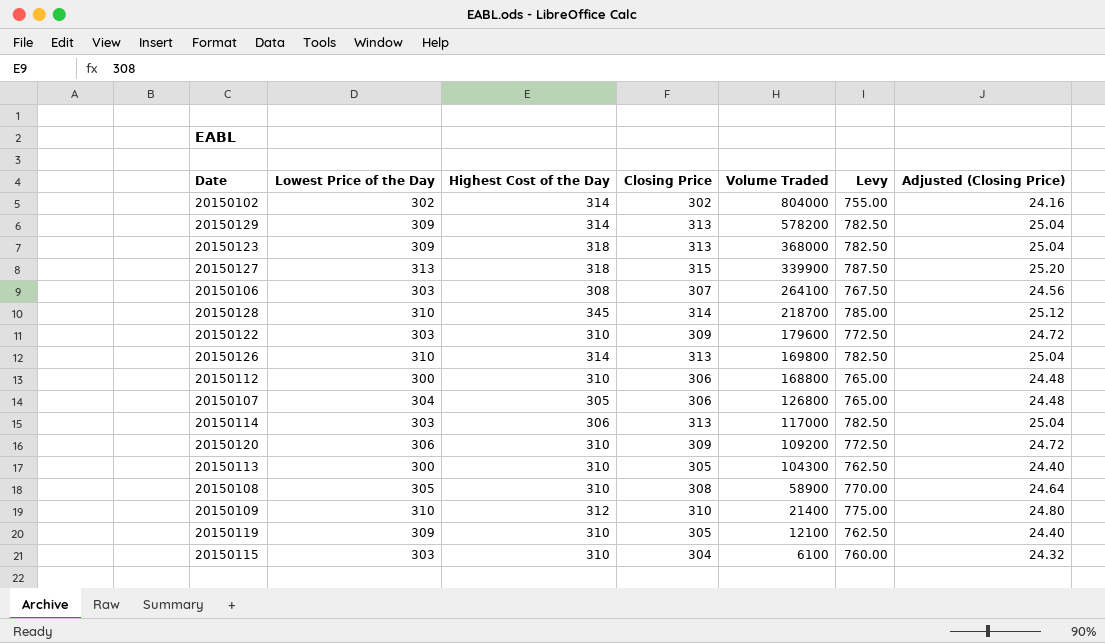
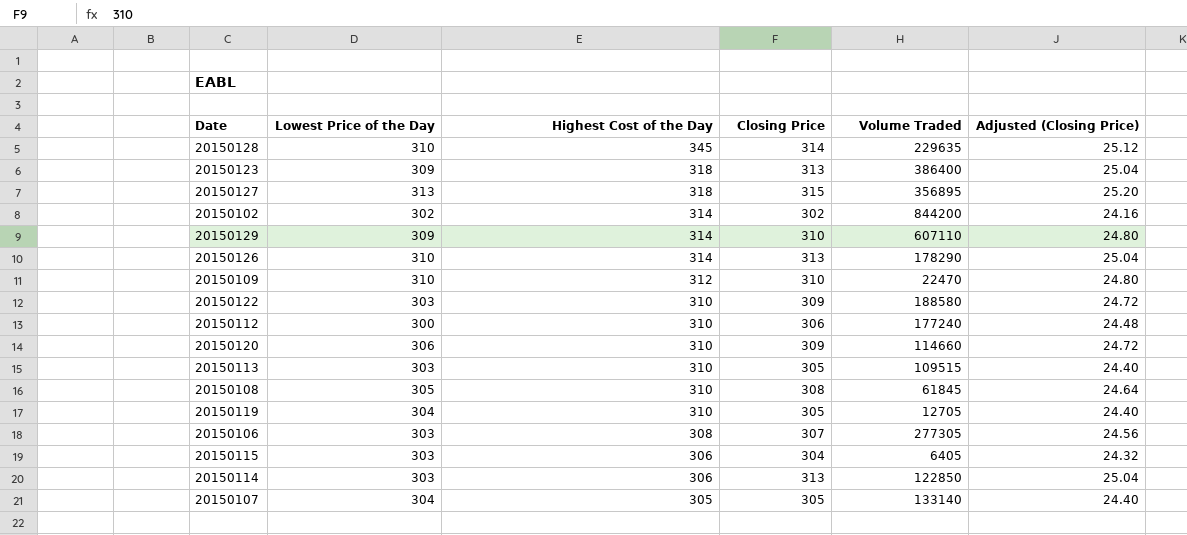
row order: Volume Traded descending -> Highest Cost of the Day descending
column Levy | formula: [Closing Price] * 2.5 -> none
20150128 | Volume Traded: 218700 -> 229635
20150123 | Volume Traded: 368000 -> 386400
20150127 | Volume Traded: 339900 -> 356895
20150102 | Volume Traded: 804000 -> 844200
20150129 | Closing Price: 313 -> 310
20150129 | Volume Traded: 578200 -> 607110
20150129 | Adjusted (Closing Price): 25.04 -> 24.80
20150126 | Volume Traded: 169800 -> 178290
20150109 | Volume Traded: 21400 -> 22470
20150122 | Volume Traded: 179600 -> 188580
20150112 | Volume Traded: 168800 -> 177240
20150120 | Volume Traded: 109200 -> 114660
20150113 | Lowest Price of the Day: 300 -> 303
20150113 | Volume Traded: 104300 -> 109515
20150108 | Volume Traded: 58900 -> 61845
20150119 | Lowest Price of the Day: 309 -> 304
20150119 | Volume Traded: 12100 -> 12705
20150106 | Volume Traded: 264100 -> 277305
20150115 | Highest Cost of the Day: 310 -> 306
20150115 | Volume Traded: 6100 -> 6405
20150114 | Volume Traded: 117000 -> 122850
20150107 | Closing Price: 306 -> 305
20150107 | Volume Traded: 126800 -> 133140
20150107 | Adjusted (Closing Price): 24.48 -> 24.40

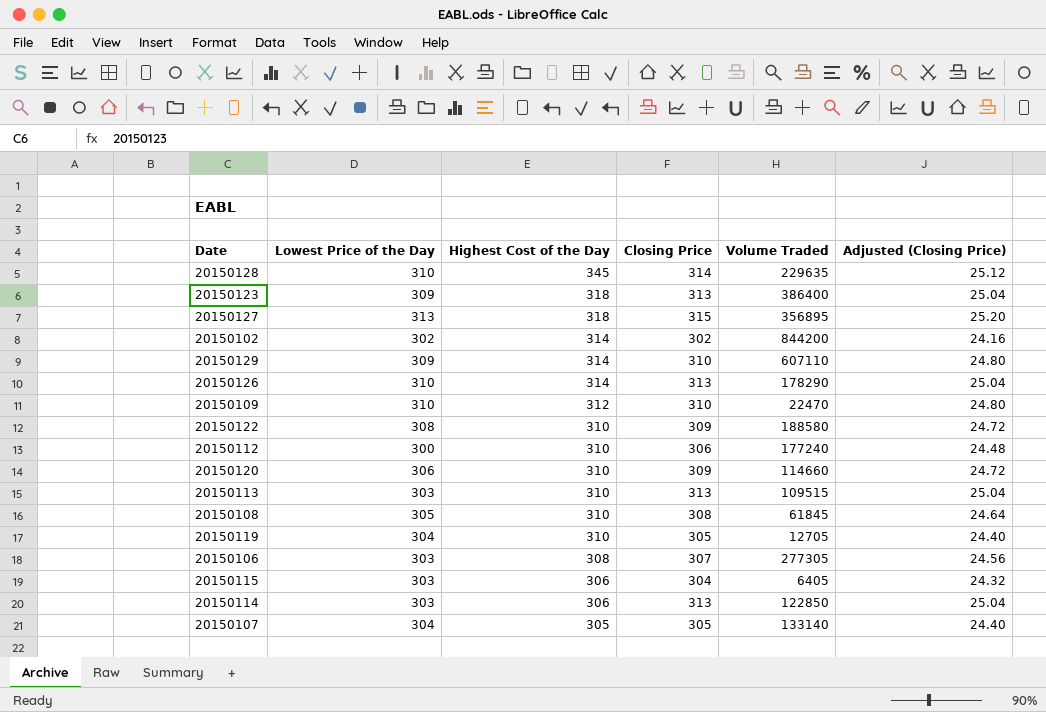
20150122 | Lowest Price of the Day: 303 -> 308
20150113 | Closing Price: 305 -> 313
20150113 | Adjusted (Closing Price): 24.40 -> 25.04

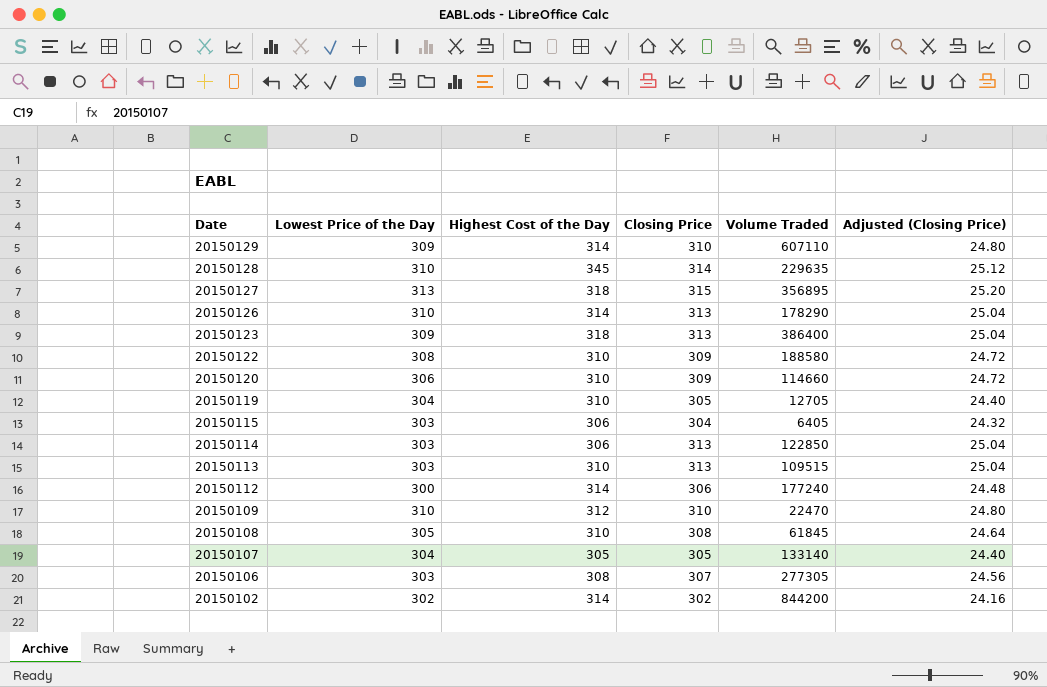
row order: Highest Cost of the Day descending -> Date descending
20150112 | Highest Cost of the Day: 310 -> 314

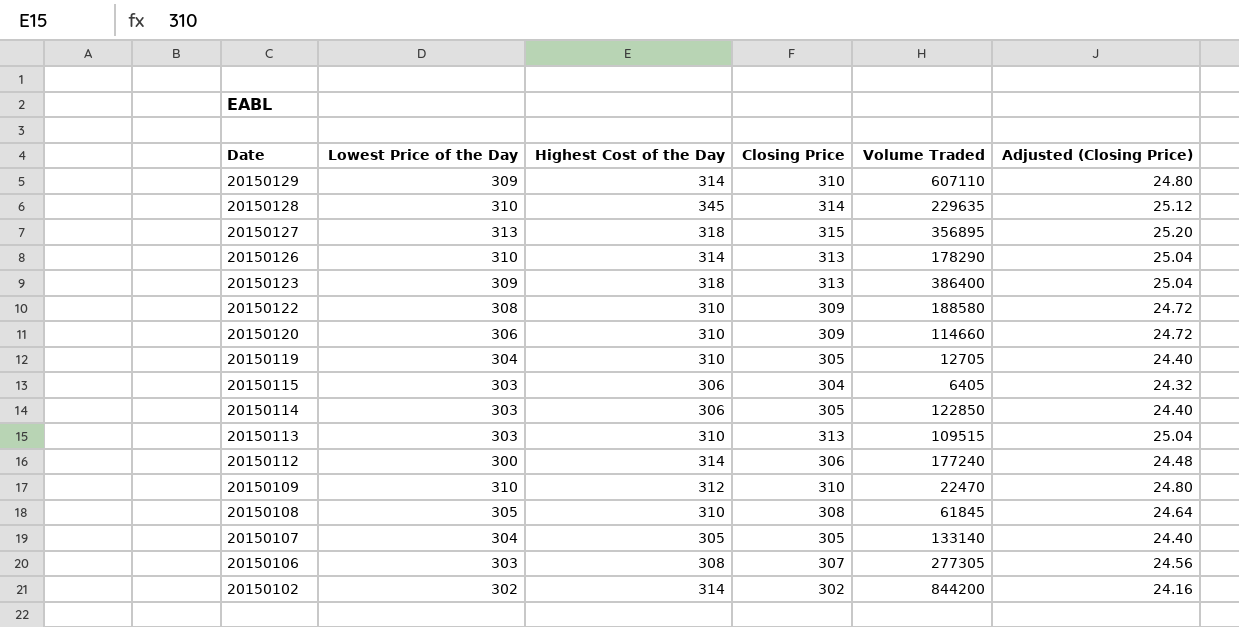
20150114 | Closing Price: 313 -> 305
20150114 | Adjusted (Closing Price): 25.04 -> 24.40

